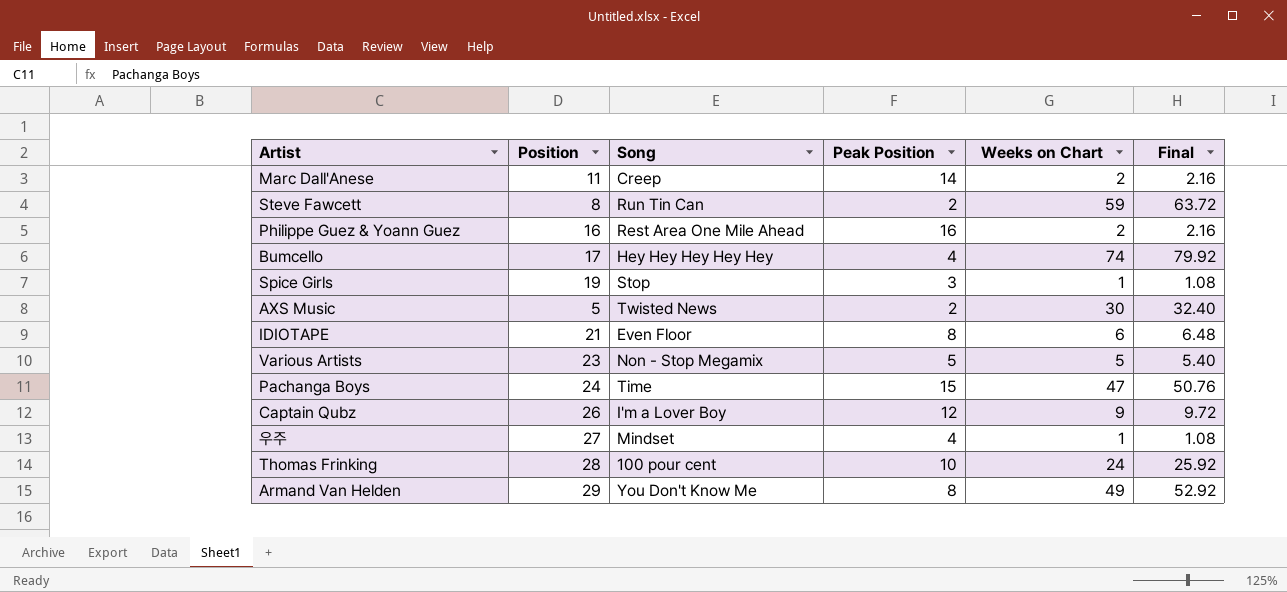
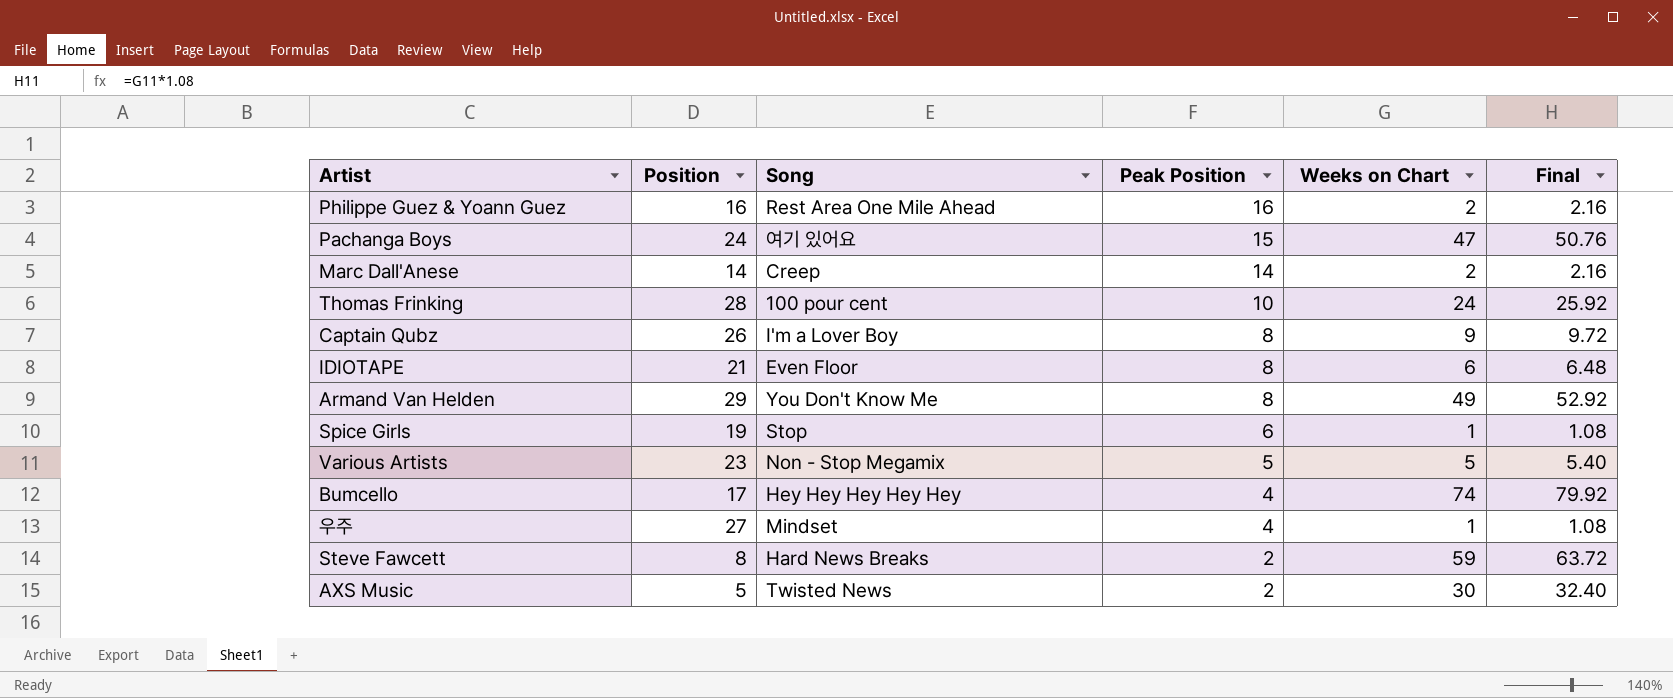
row order: none -> Peak Position descending
Pachanga Boys | Song: Time -> 여기 있어요
Marc Dall'Anese | Position: 11 -> 14
Captain Qubz | Peak Position: 12 -> 8
Spice Girls | Peak Position: 3 -> 6
Steve Fawcett | Song: Run Tin Can -> Hard News Breaks

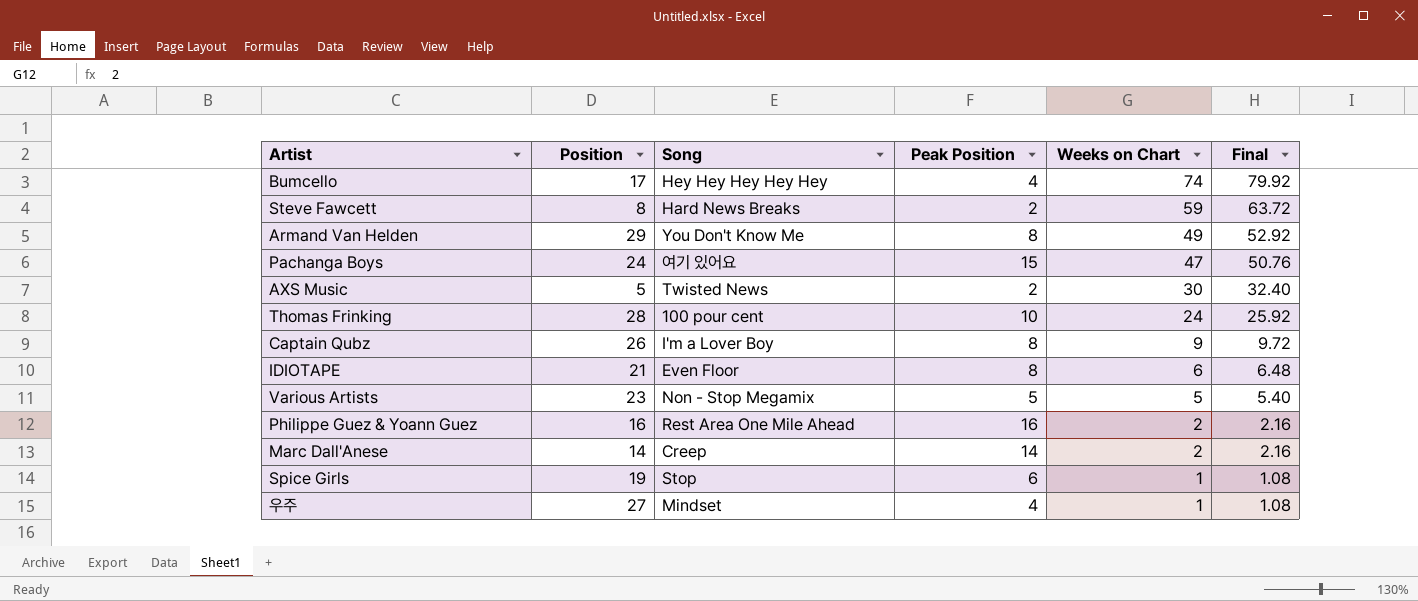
row order: Peak Position descending -> Weeks on Chart descending

